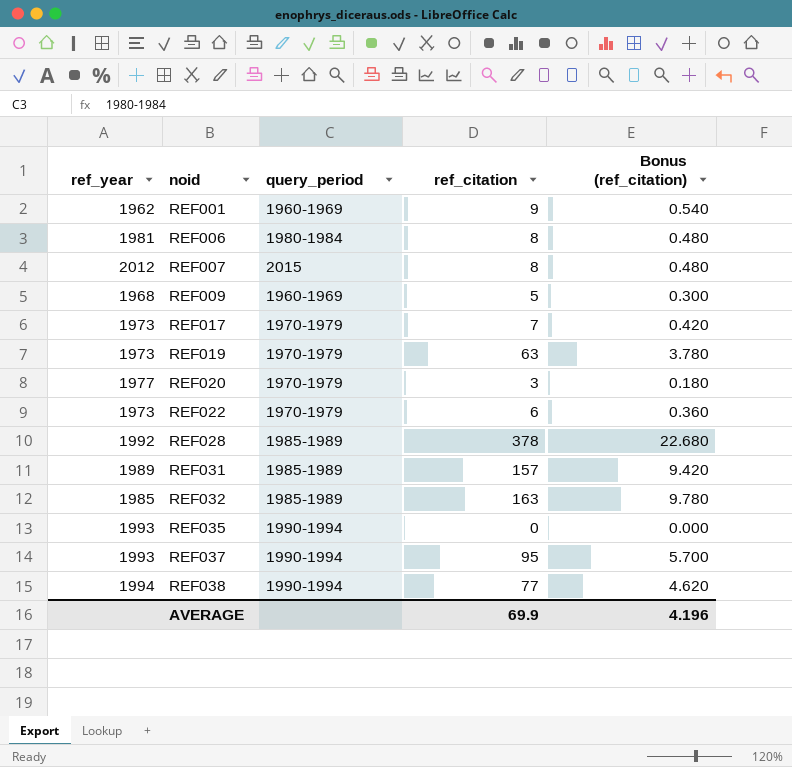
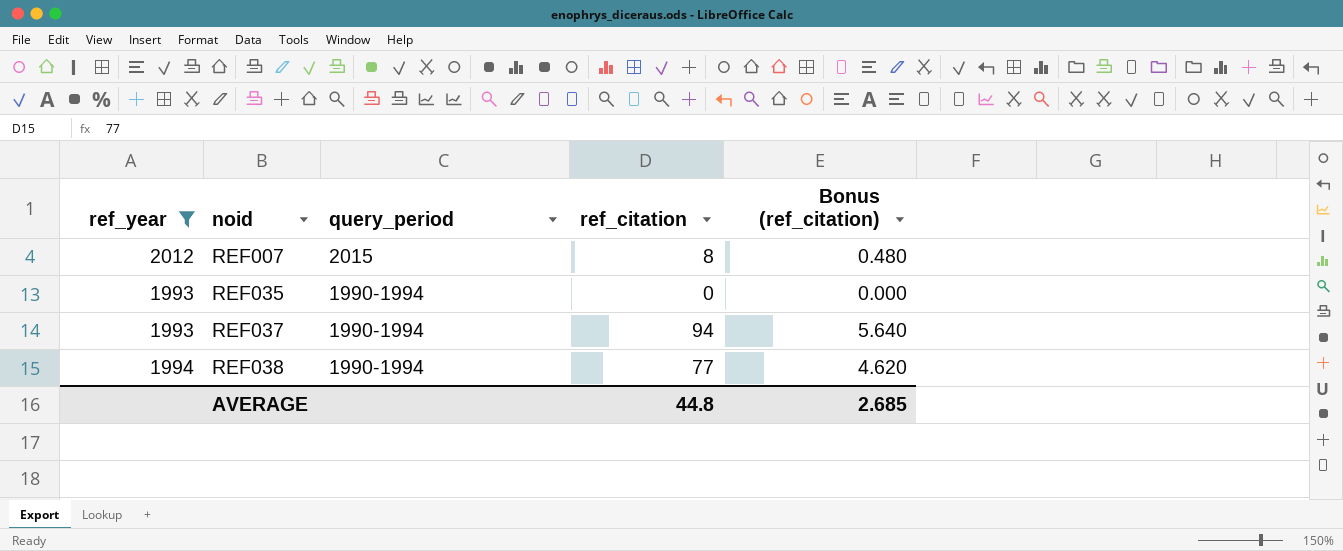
filter: none -> ref_year >= 1993
REF037 | ref_citation: 95 -> 94
REF037 | Bonus (ref_citation): 5.700 -> 5.640
AVERAGE | ref_citation: 69.9 -> 44.8
AVERAGE | Bonus (ref_citation): 4.196 -> 2.685

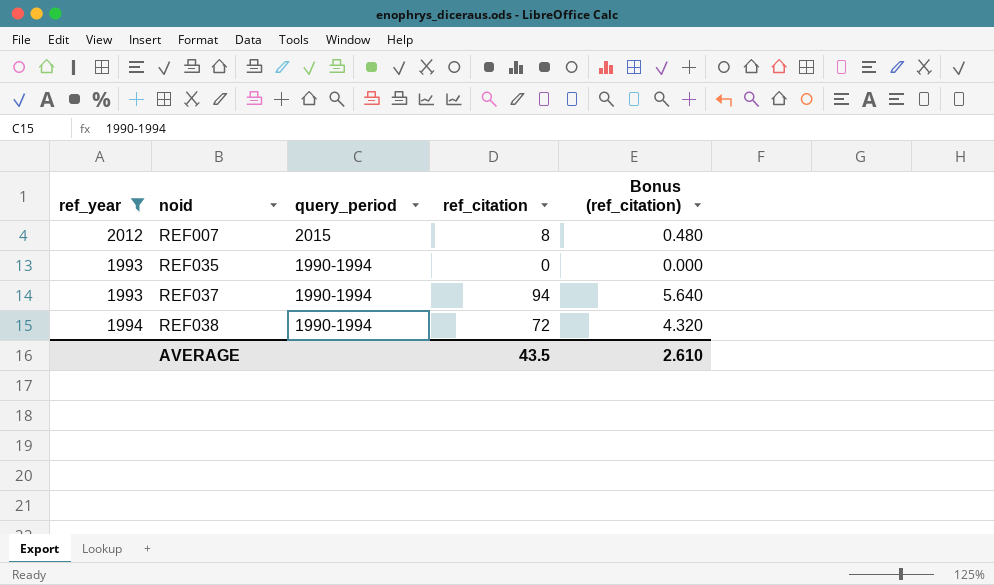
REF038 | ref_citation: 77 -> 72
REF038 | Bonus (ref_citation): 4.620 -> 4.320
AVERAGE | ref_citation: 44.8 -> 43.5
AVERAGE | Bonus (ref_citation): 2.685 -> 2.610

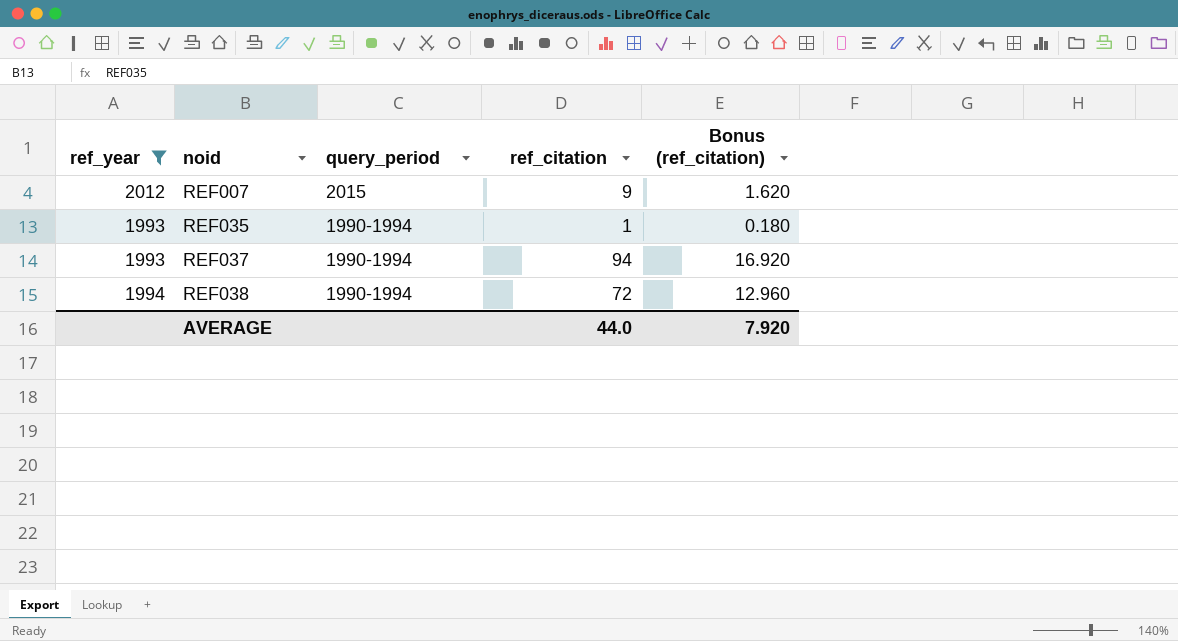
column Bonus (ref_citation) | formula: [ref_citation] * 0.06 -> [ref_citation] * 0.18
REF007 | ref_citation: 8 -> 9
REF035 | ref_citation: 0 -> 1
AVERAGE | ref_citation: 43.5 -> 44.0
AVERAGE | Bonus (ref_citation): 2.610 -> 7.920

